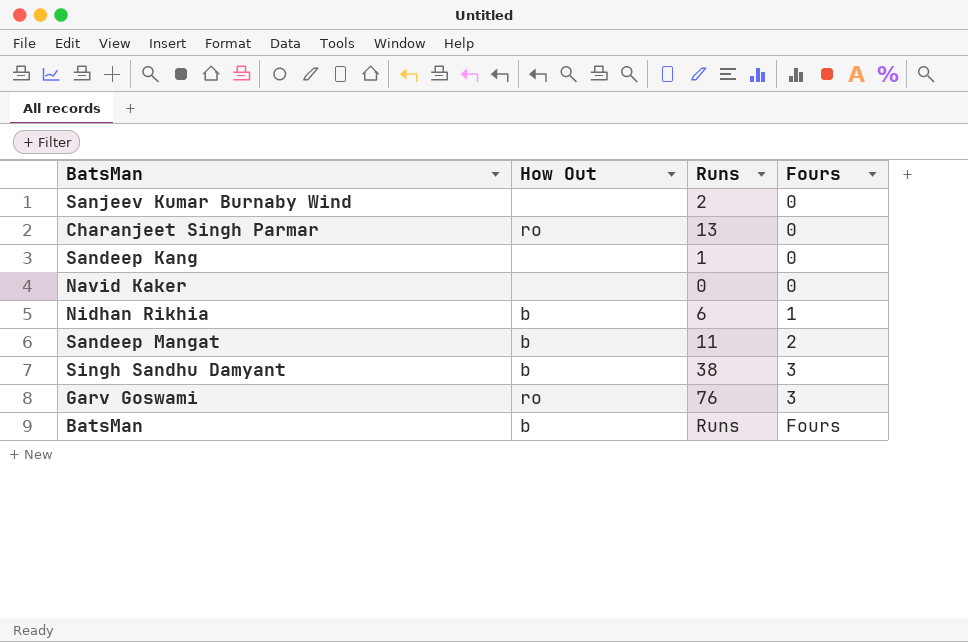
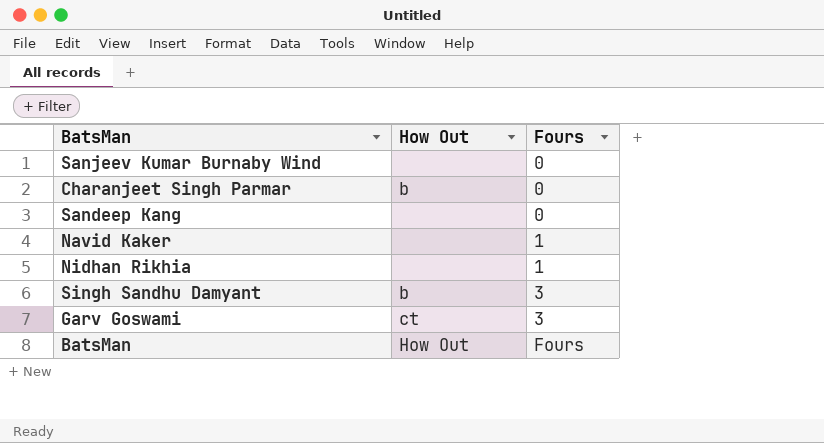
column Runs | position: 3 -> none
row Sandeep Mangat: b | 11 | 2 -> none
Charanjeet Singh Parmar | How Out: ro -> b
Navid Kaker | Fours: 0 -> 1
Nidhan Rikhia | How Out: b -> none
Garv Goswami | How Out: ro -> ct
BatsMan | How Out: b -> How Out

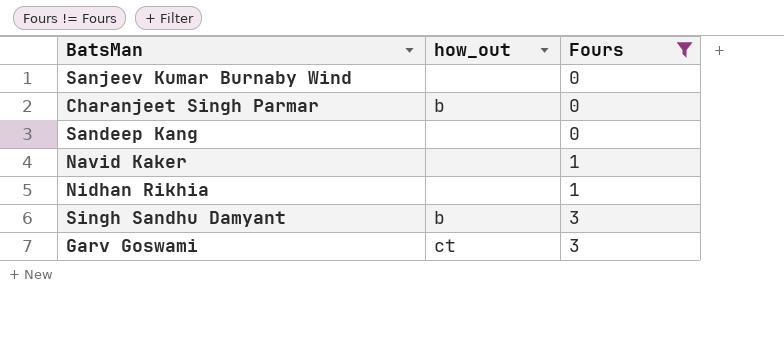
filter: none -> Fours != Fours
column name: How Out -> how_out

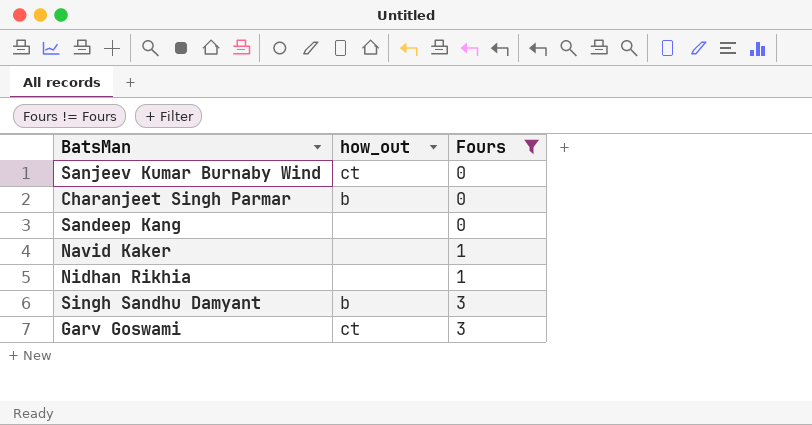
Sanjeev Kumar Burnaby Wind | how_out: none -> ct

